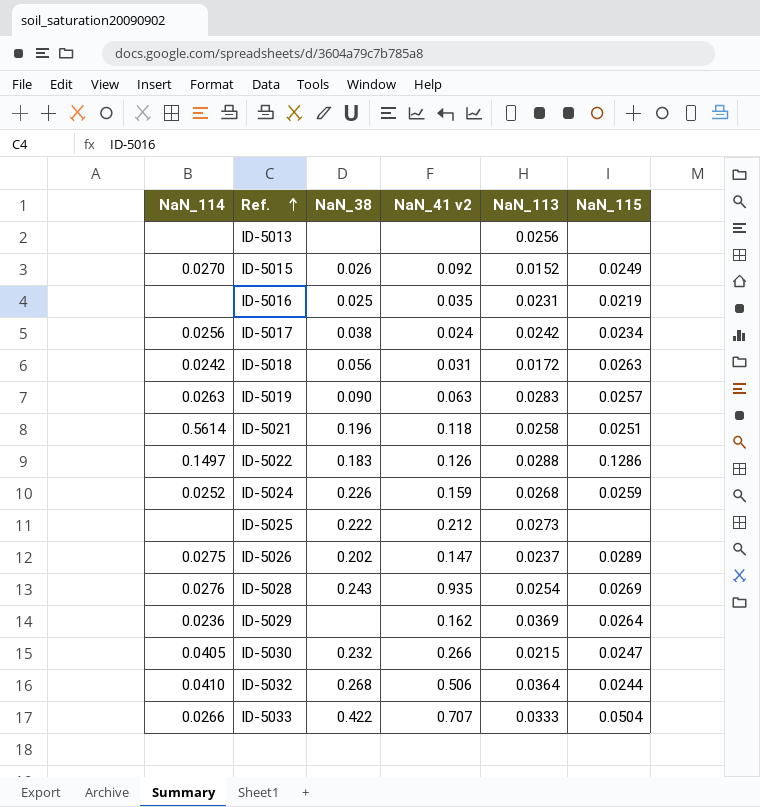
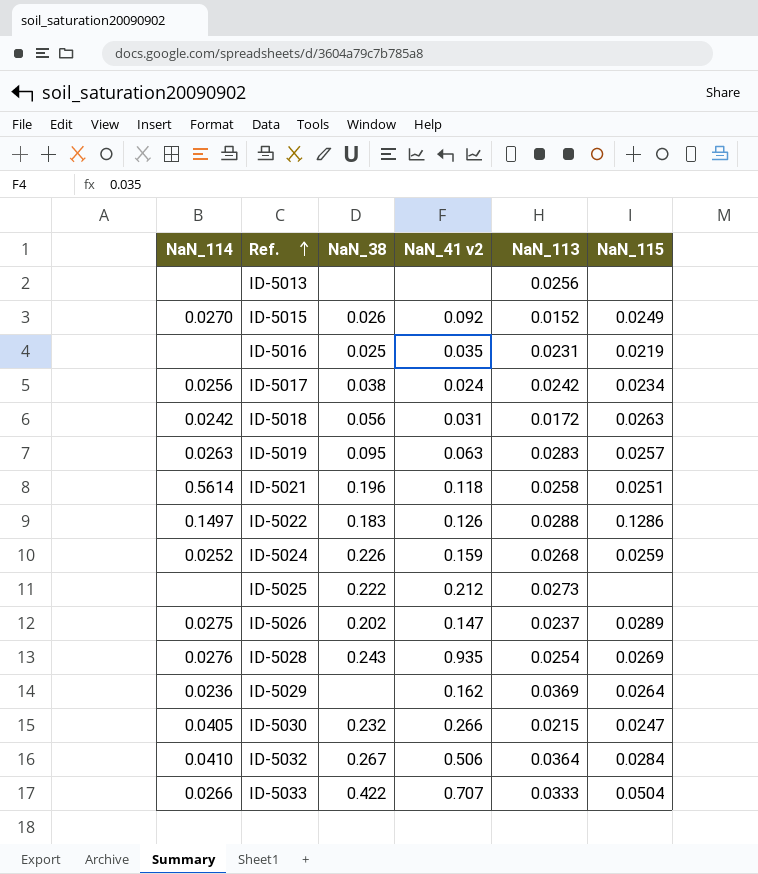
ID-5019 | NaN_38: 0.090 -> 0.095
ID-5032 | NaN_38: 0.268 -> 0.267
ID-5032 | NaN_115: 0.0244 -> 0.0284

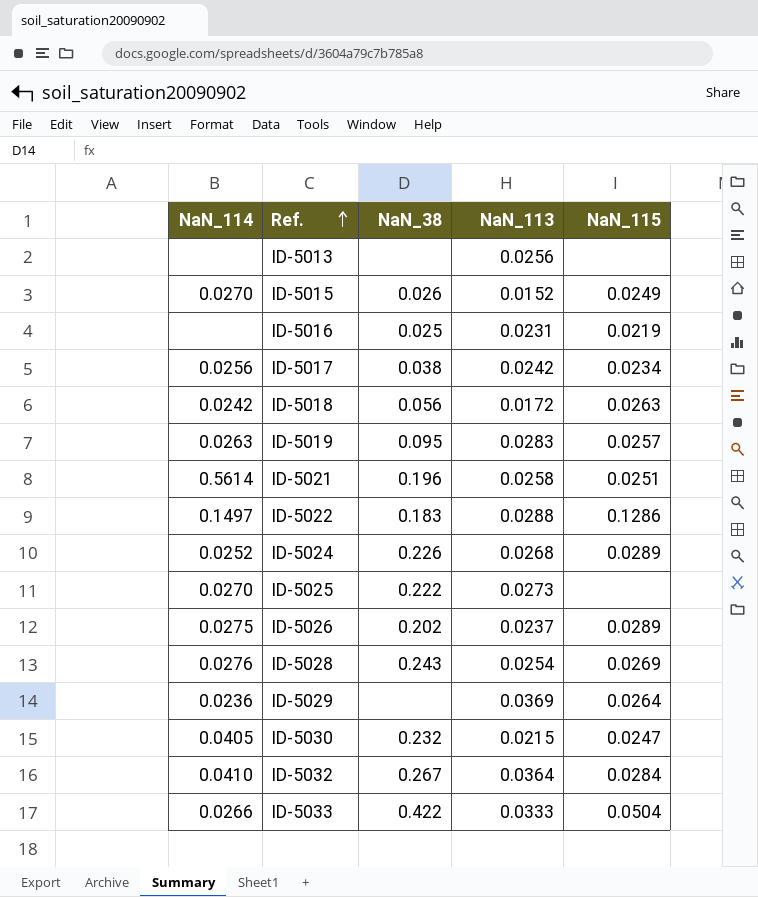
column NaN_41 v2 | position: 4 -> none
ID-5024 | NaN_115: 0.0259 -> 0.0289
ID-5025 | NaN_114: none -> 0.0270

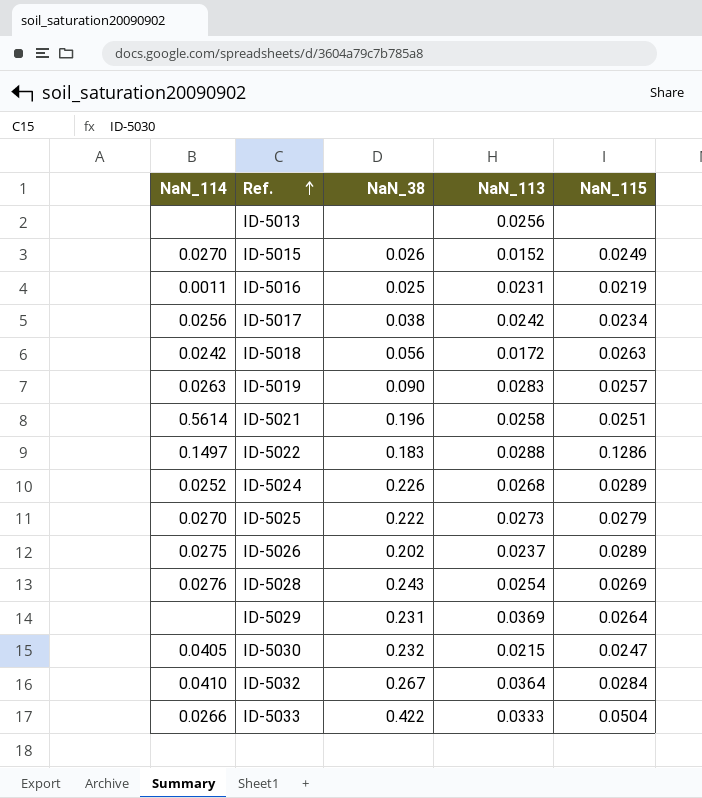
ID-5016 | NaN_114: none -> 0.0011
ID-5019 | NaN_38: 0.095 -> 0.090
ID-5025 | NaN_115: none -> 0.0279
ID-5029 | NaN_114: 0.0236 -> none
ID-5029 | NaN_38: none -> 0.231

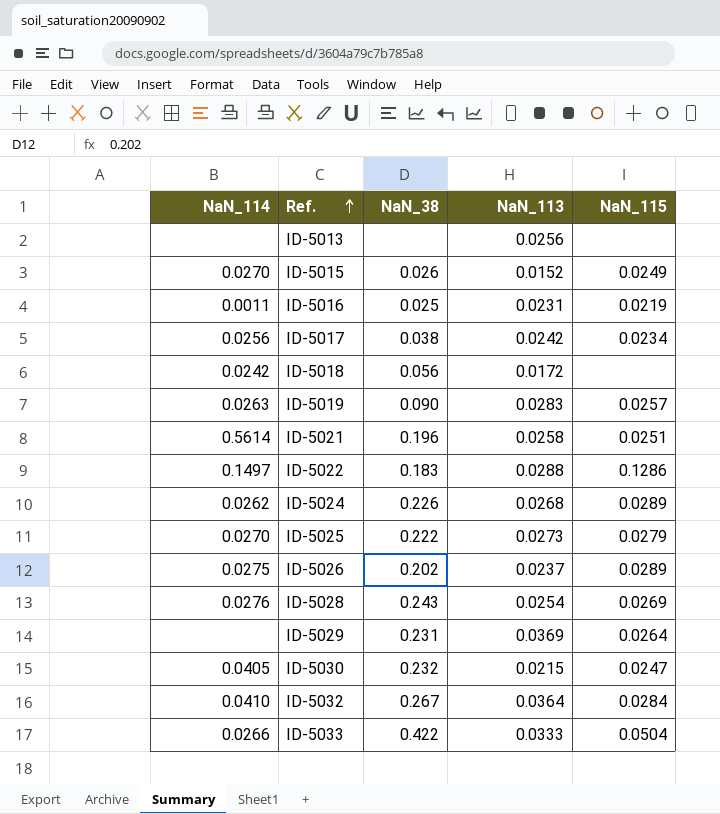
ID-5018 | NaN_115: 0.0263 -> none
ID-5024 | NaN_114: 0.0252 -> 0.0262

